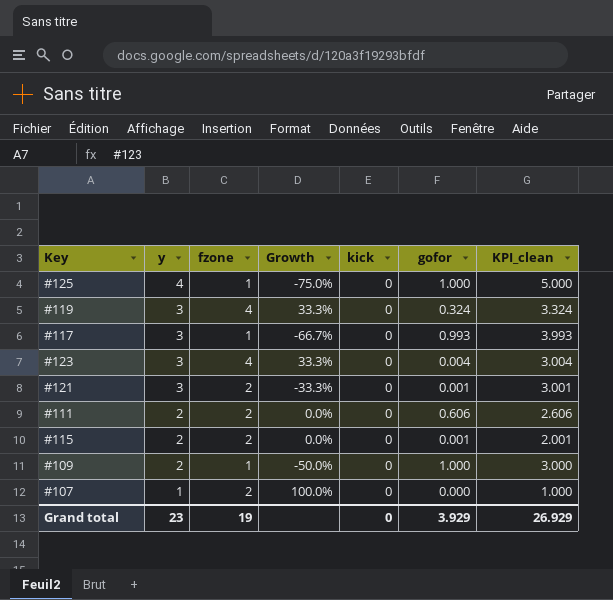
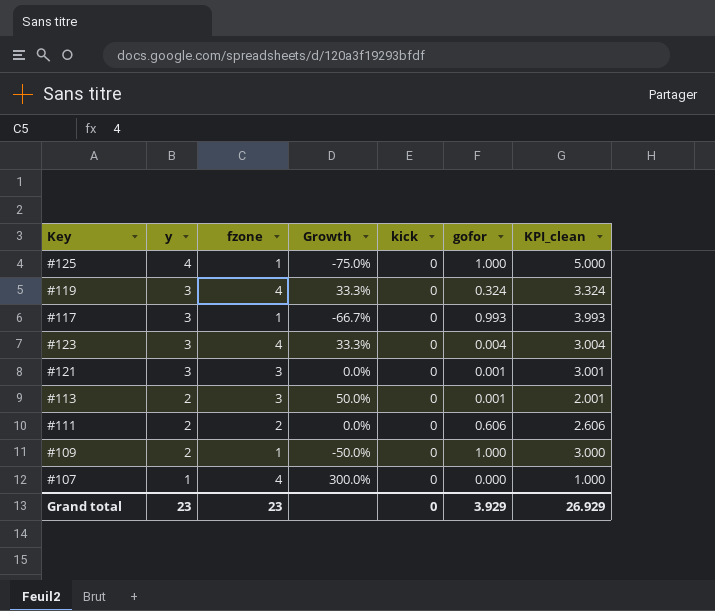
row #115: 2 | 2 | 0.0% | 0 | 0.001 | 2.001 -> none
#121 | fzone: 2 -> 3
#121 | Growth: -33.3% -> 0.0%
row #113: none -> 2 | 3 | 50.0% | 0 | 0.001 | 2.001
#107 | fzone: 2 -> 4
#107 | Growth: 100.0% -> 300.0%
Grand total | fzone: 19 -> 23

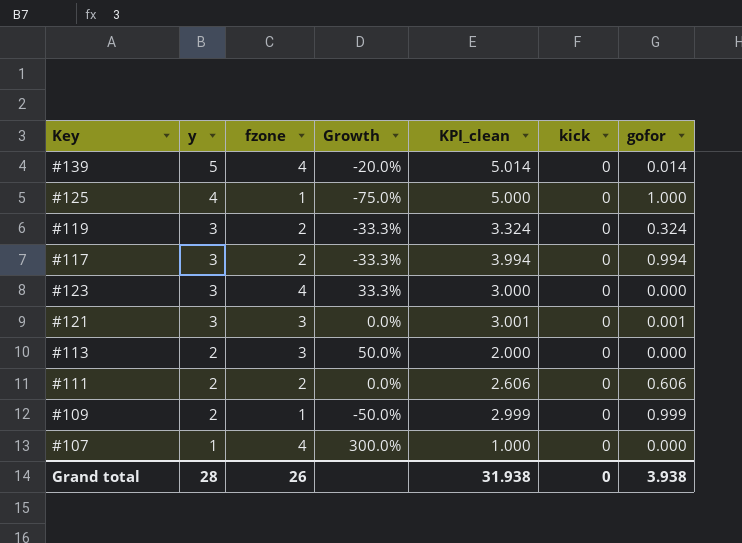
column KPI_clean | position: 7 -> 5
row #139: none -> 5 | 4 | -20.0% | 5.014 | 0 | 0.014
#119 | fzone: 4 -> 2
#119 | Growth: 33.3% -> -33.3%
#117 | fzone: 1 -> 2
#117 | Growth: -66.7% -> -33.3%
#117 | KPI_clean: 3.993 -> 3.994
#117 | gofor: 0.993 -> 0.994
#123 | KPI_clean: 3.004 -> 3.000
#123 | gofor: 0.004 -> 0.000
#113 | KPI_clean: 2.001 -> 2.000
#113 | gofor: 0.001 -> 0.000
#109 | KPI_clean: 3.000 -> 2.999
#109 | gofor: 1.000 -> 0.999
Grand total | y: 23 -> 28
Grand total | fzone: 23 -> 26
Grand total | KPI_clean: 26.929 -> 31.938
Grand total | gofor: 3.929 -> 3.938

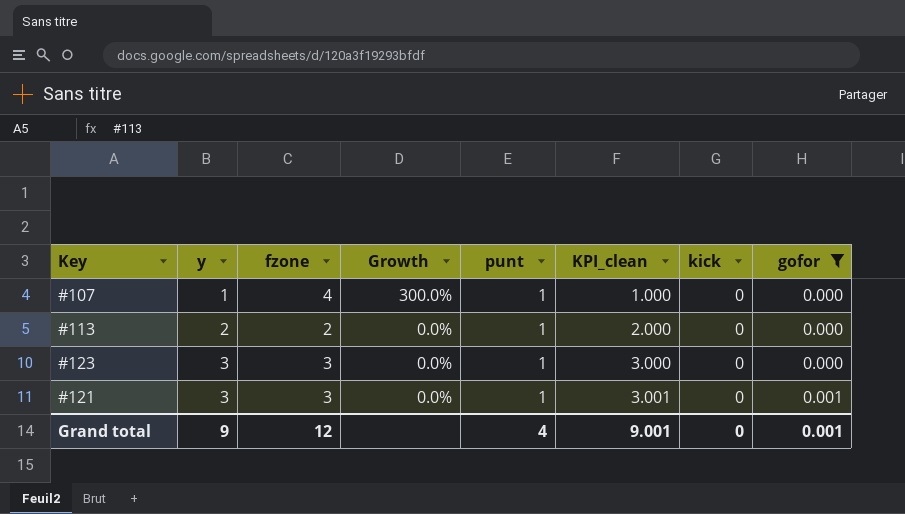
filter: none -> gofor <= 0.001
row order: y descending -> y ascending
column punt | position: none -> 5
#113 | fzone: 3 -> 2
#113 | Growth: 50.0% -> 0.0%
#123 | fzone: 4 -> 3
#123 | Growth: 33.3% -> 0.0%
Grand total | y: 28 -> 9
Grand total | fzone: 26 -> 12
Grand total | KPI_clean: 31.938 -> 9.001
Grand total | gofor: 3.938 -> 0.001

